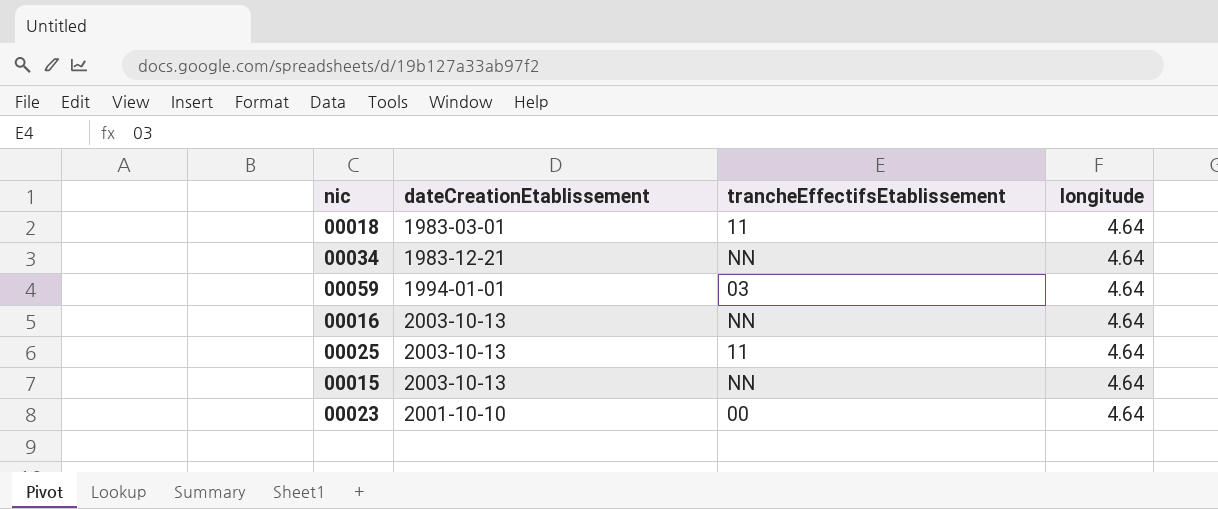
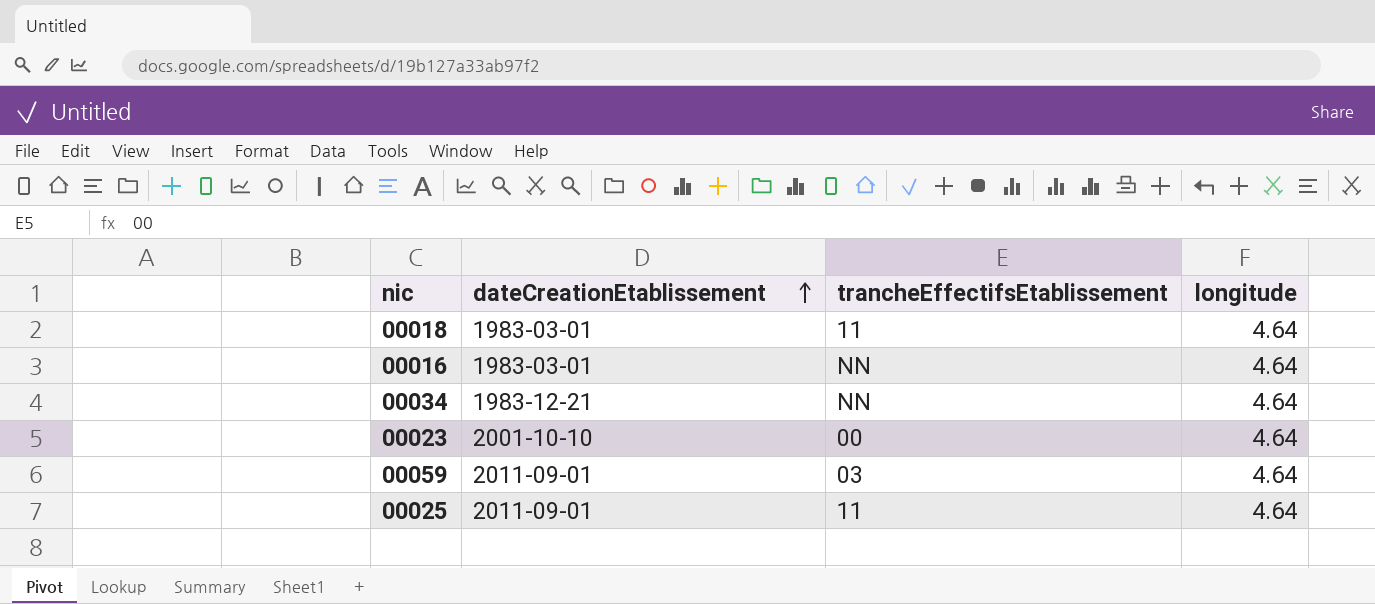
row order: none -> dateCreationEtablissement ascending
row 00015: 2003-10-13 | NN | 4.64 -> none
00016 | dateCreationEtablissement: 2003-10-13 -> 1983-03-01
00059 | dateCreationEtablissement: 1994-01-01 -> 2011-09-01
00025 | dateCreationEtablissement: 2003-10-13 -> 2011-09-01

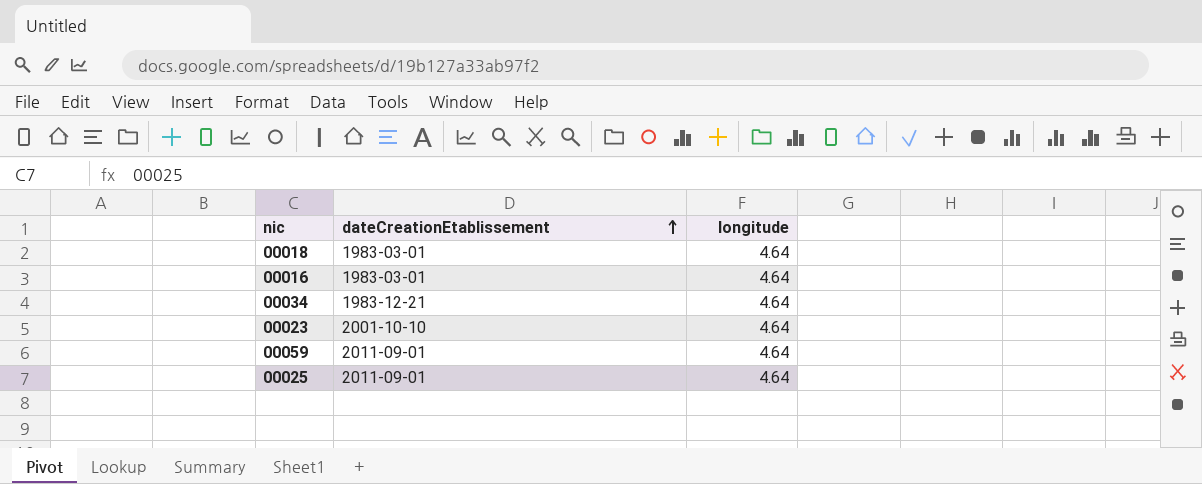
column trancheEffectifsEtablissement | position: 3 -> none

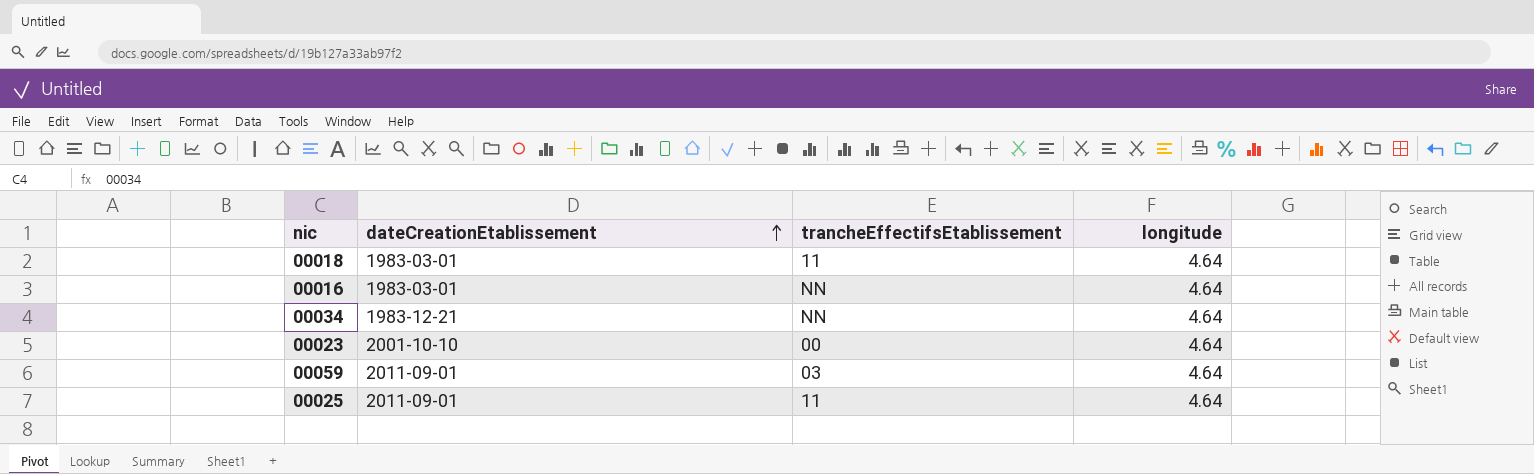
column trancheEffectifsEtablissement | position: none -> 3

